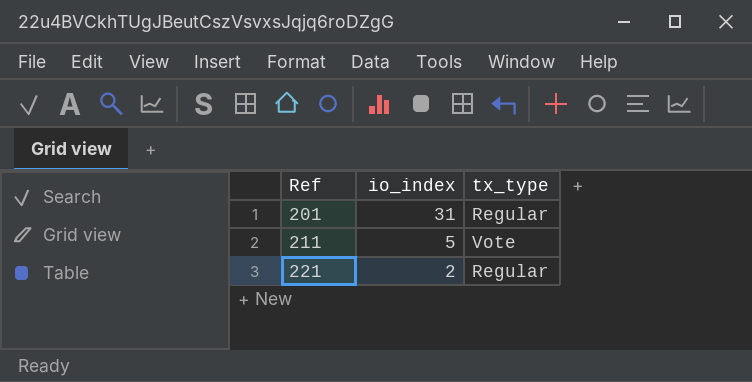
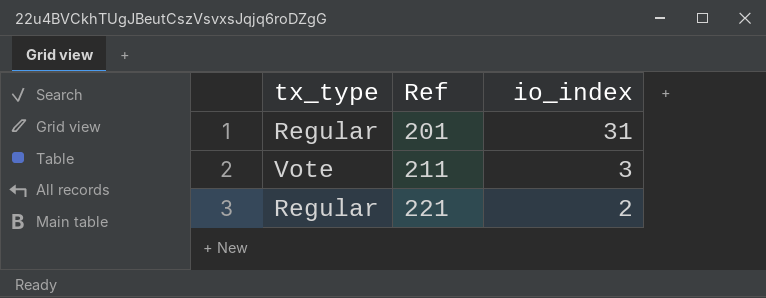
column tx_type | position: 3 -> 1
211 | io_index: 5 -> 3

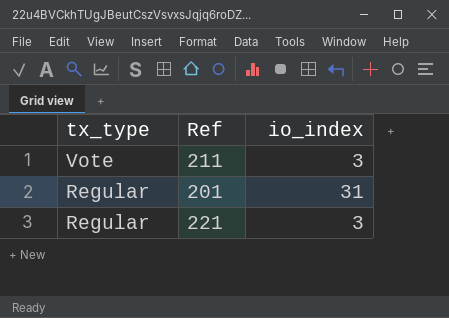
row order: Ref ascending -> tx_type descending
221 | io_index: 2 -> 3

